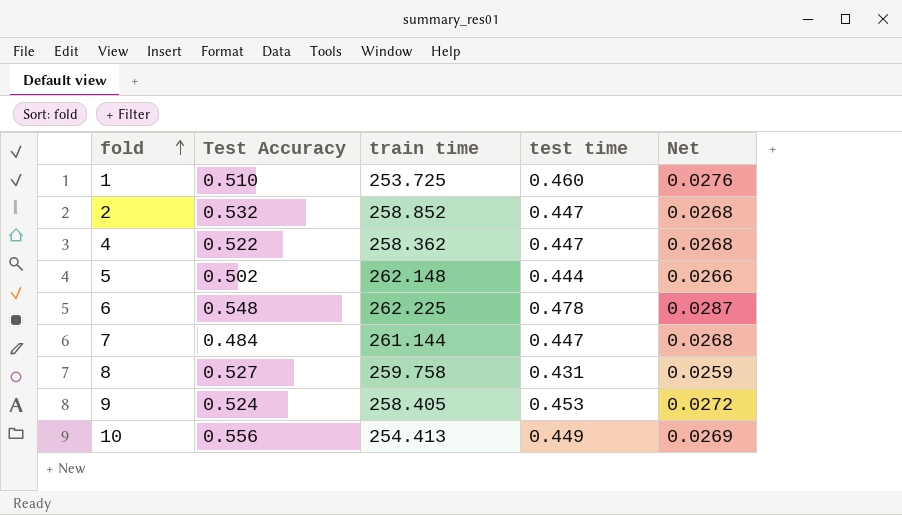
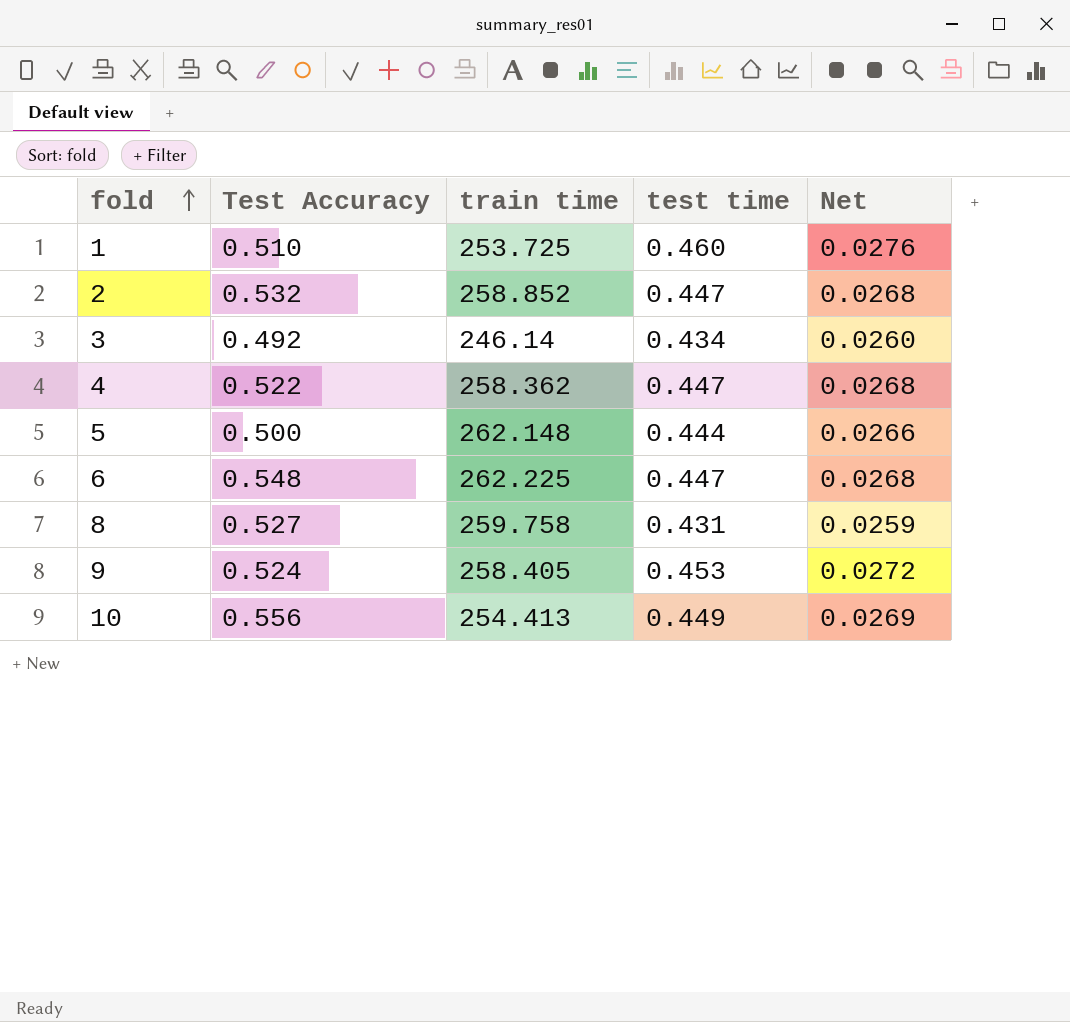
row 7: 0.484 | 261.144 | 0.447 | 0.0268 -> none
row 3: none -> 0.492 | 246.14 | 0.434 | 0.0260
5 | Test Accuracy: 0.502 -> 0.500
6 | test time: 0.478 -> 0.447
6 | Net: 0.0287 -> 0.0268

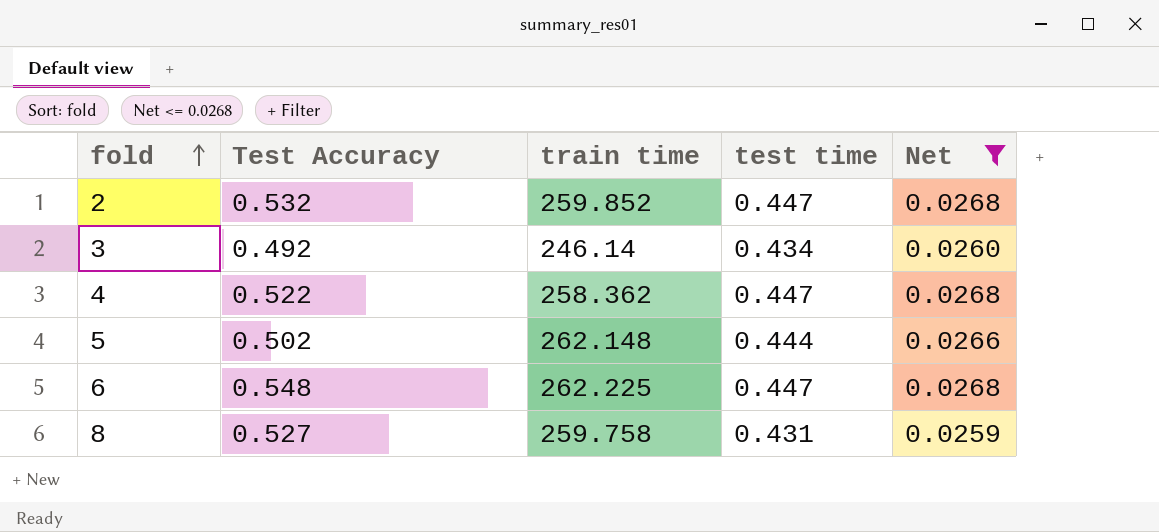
filter: none -> Net <= 0.0268
2 | train time: 258.852 -> 259.852
5 | Test Accuracy: 0.500 -> 0.502

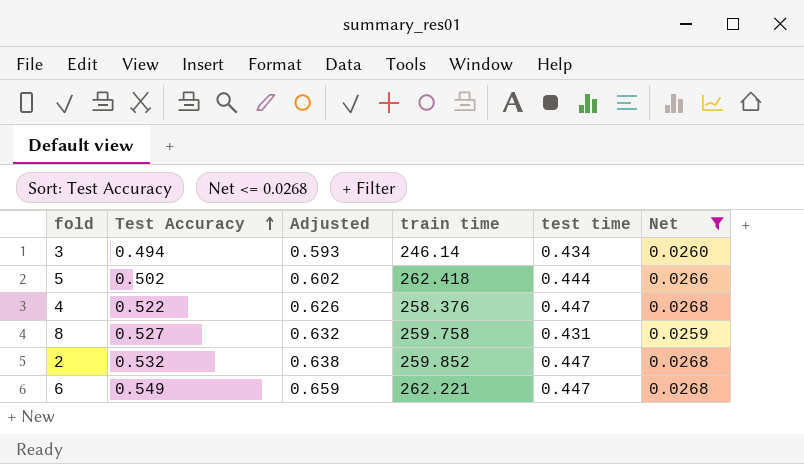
row order: fold ascending -> Test Accuracy ascending
column Adjusted | formula: none -> [Test Accuracy] * 1.2
3 | Test Accuracy: 0.492 -> 0.494
5 | train time: 262.148 -> 262.418
4 | train time: 258.362 -> 258.376
6 | Test Accuracy: 0.548 -> 0.549
6 | train time: 262.225 -> 262.221

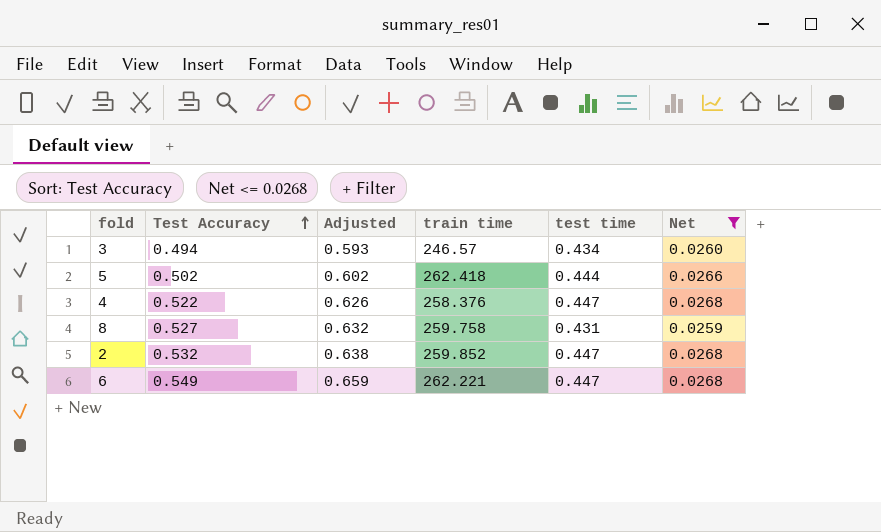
3 | train time: 246.14 -> 246.57

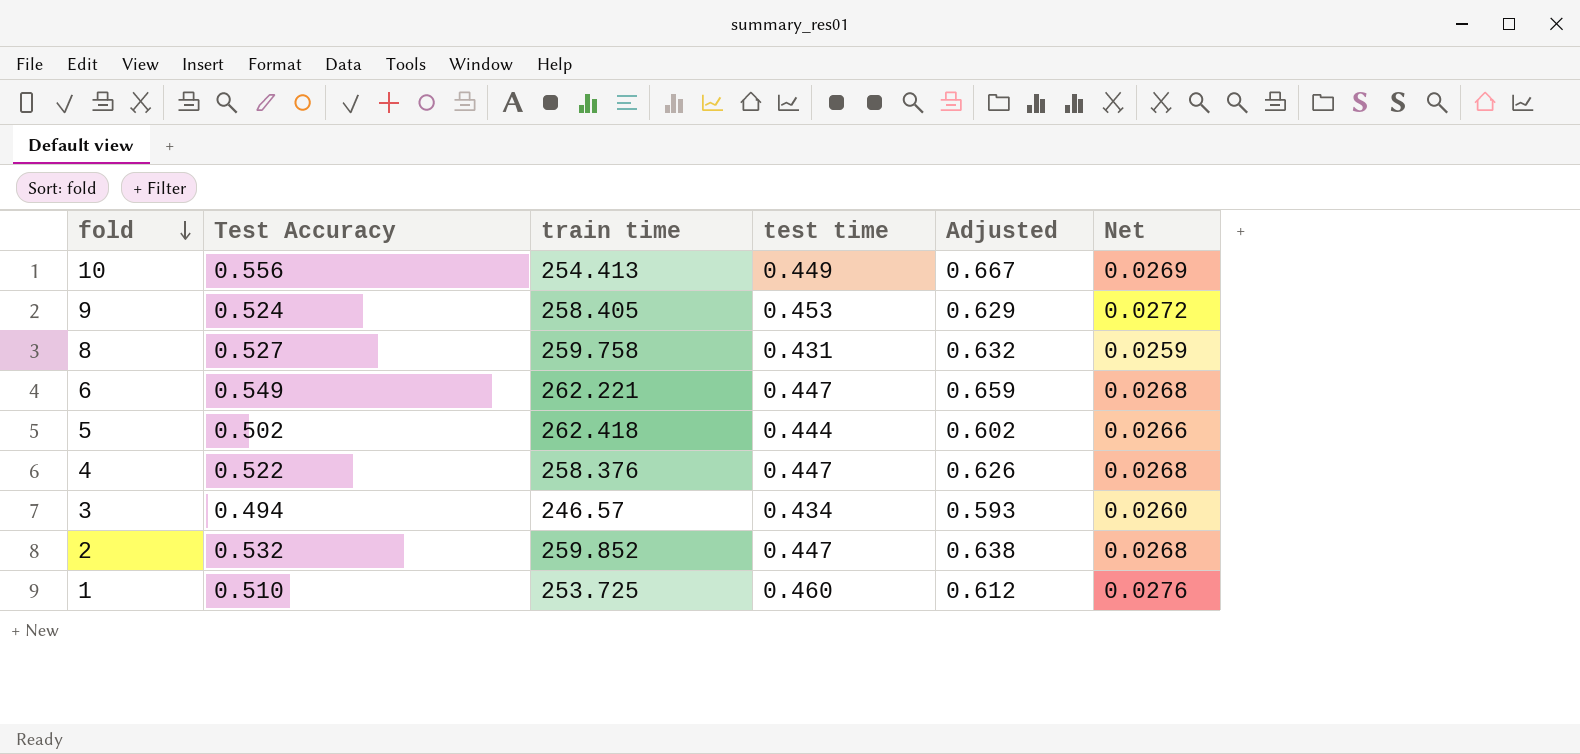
filter: Net <= 0.0268 -> none
row order: Test Accuracy ascending -> fold descending
column Adjusted | position: 3 -> 5

